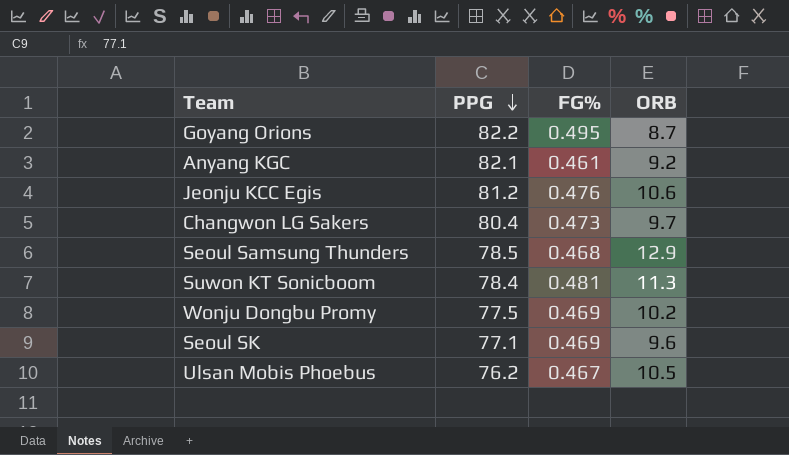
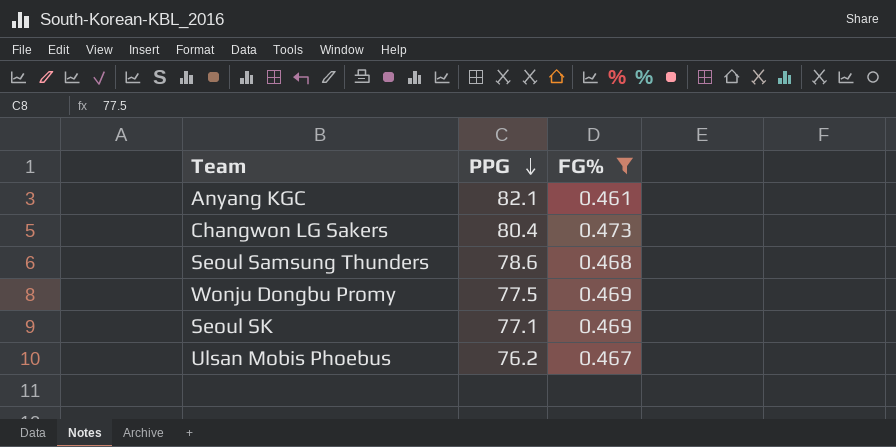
filter: none -> FG% <= 0.473
column ORB | position: 4 -> none
Seoul Samsung Thunders | PPG: 78.5 -> 78.6

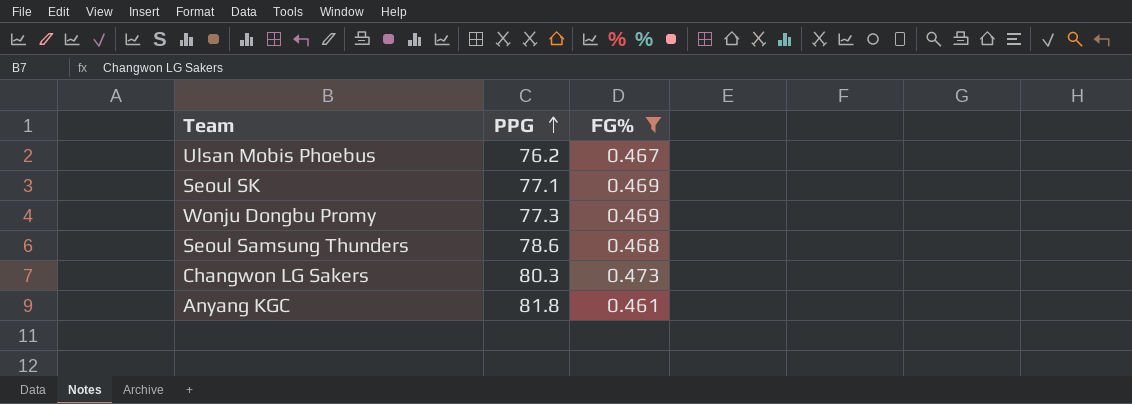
row order: PPG descending -> PPG ascending
Wonju Dongbu Promy | PPG: 77.5 -> 77.3
Changwon LG Sakers | PPG: 80.4 -> 80.3
Anyang KGC | PPG: 82.1 -> 81.8

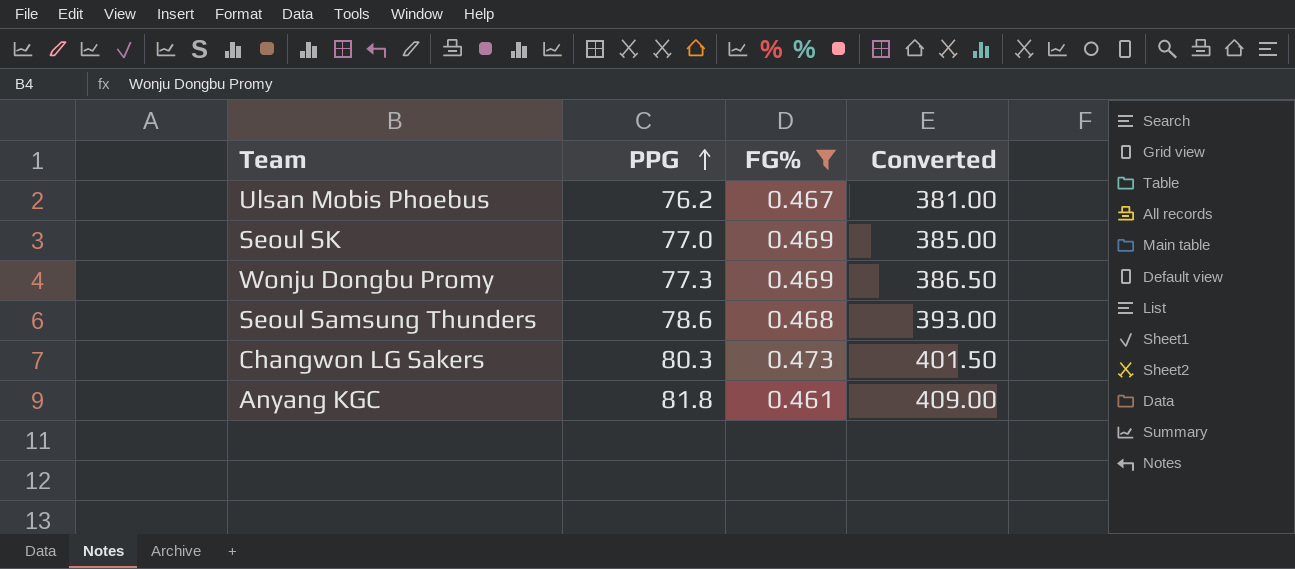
column Converted | formula: none -> [PPG] * 5
Seoul SK | PPG: 77.1 -> 77.0

